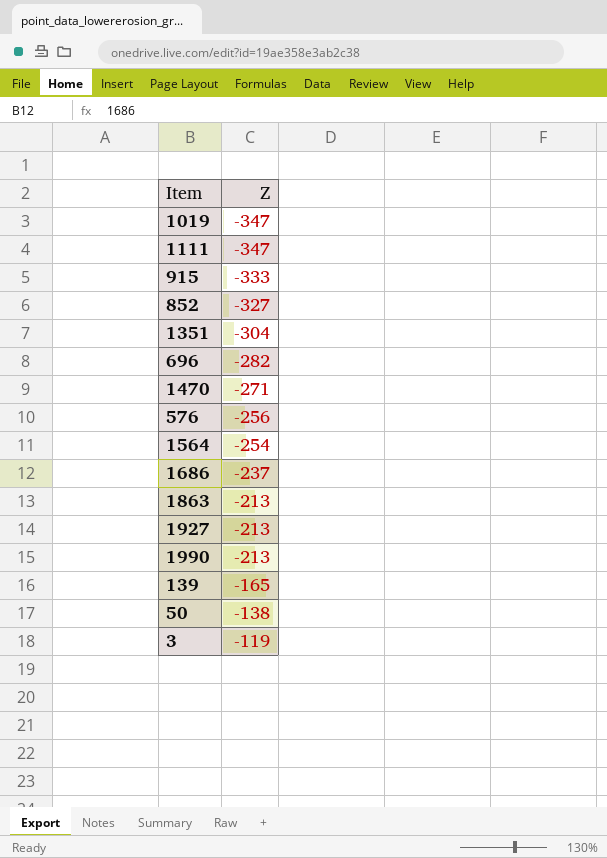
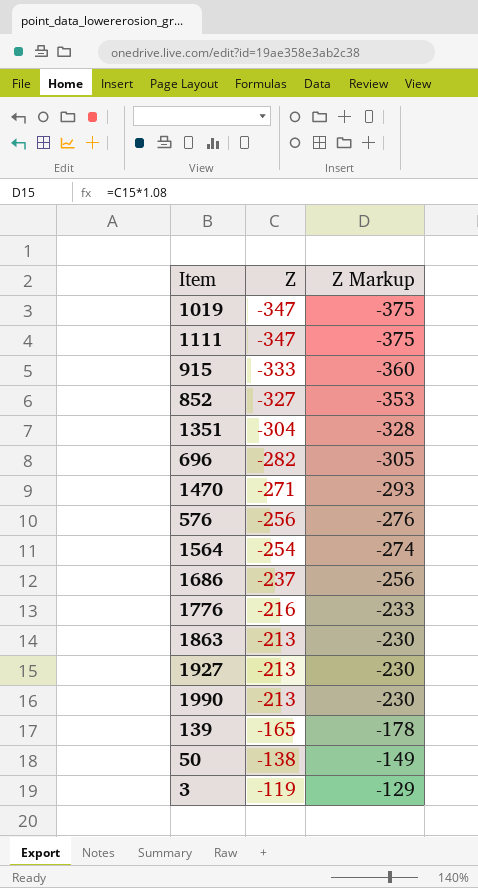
column Z Markup | formula: none -> [Z] * 1.08
row 1776: none -> -216 | -233

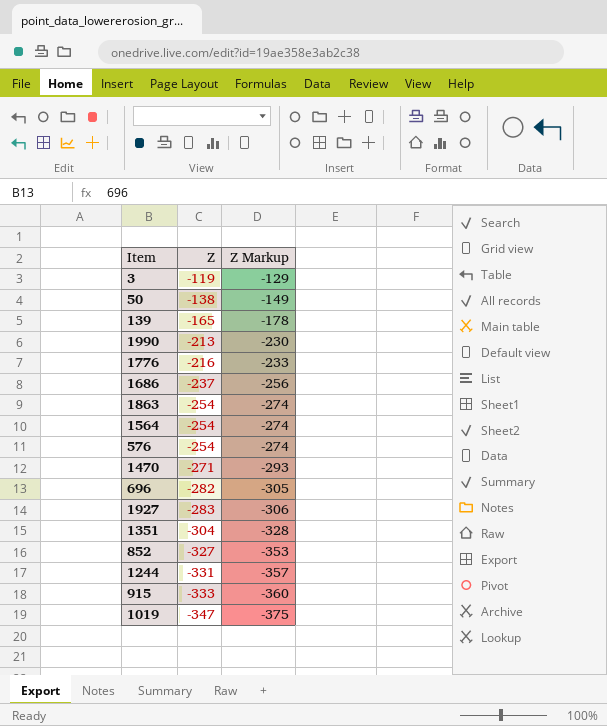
row order: Z ascending -> Z descending
row 1111: -347 | -375 -> none
1863 | Z: -213 -> -254
1863 | Z Markup: -230 -> -274
576 | Z: -256 -> -254
576 | Z Markup: -276 -> -274
1927 | Z: -213 -> -283
1927 | Z Markup: -230 -> -306
row 1244: none -> -331 | -357

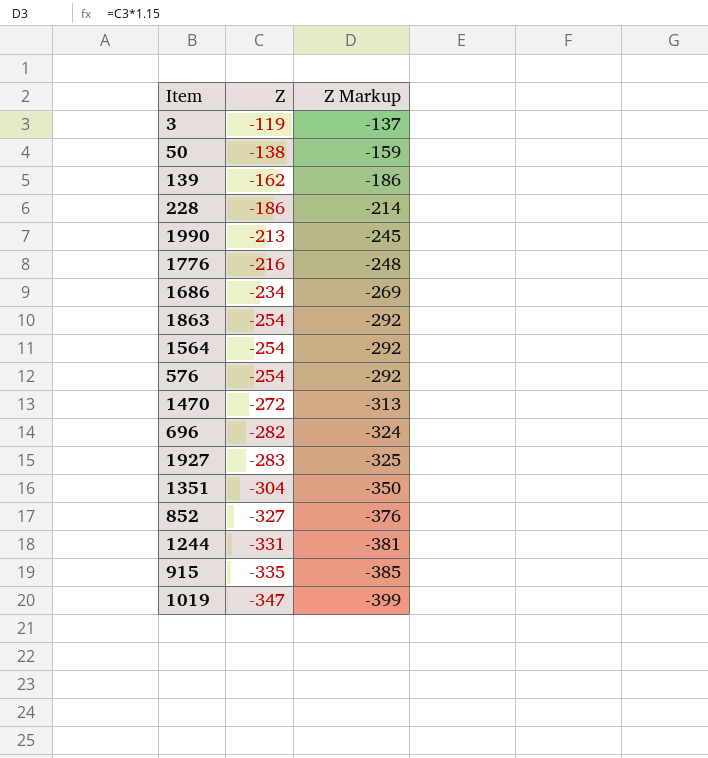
column Z Markup | formula: [Z] * 1.08 -> [Z] * 1.15
139 | Z: -165 -> -162
row 228: none -> -186 | -214
1686 | Z: -237 -> -234
1470 | Z: -271 -> -272
915 | Z: -333 -> -335

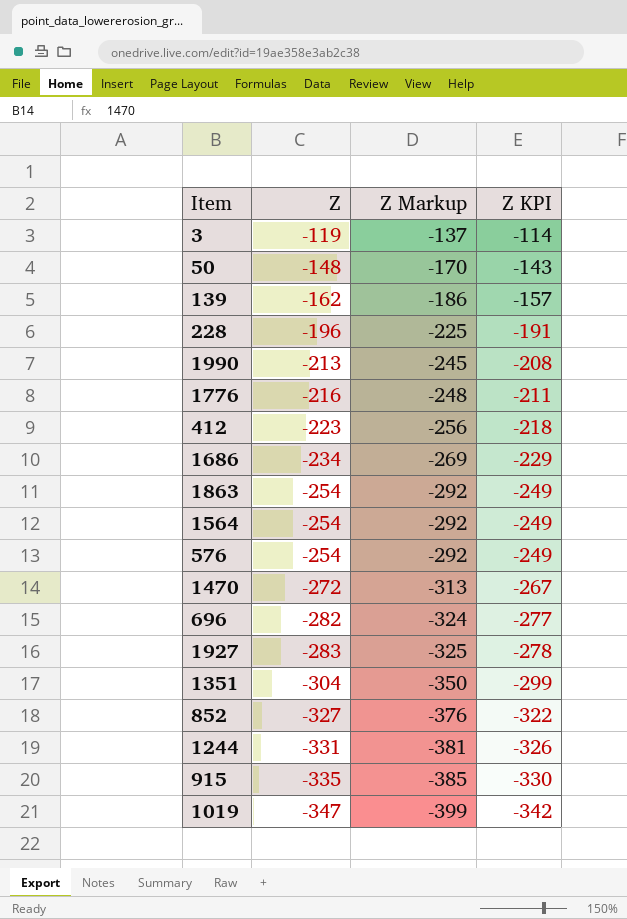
column Z KPI | formula: none -> [Z] + 5
50 | Z: -138 -> -148
50 | Z Markup: -159 -> -170
228 | Z: -186 -> -196
228 | Z Markup: -214 -> -225
row 412: none -> -223 | -256 | -218

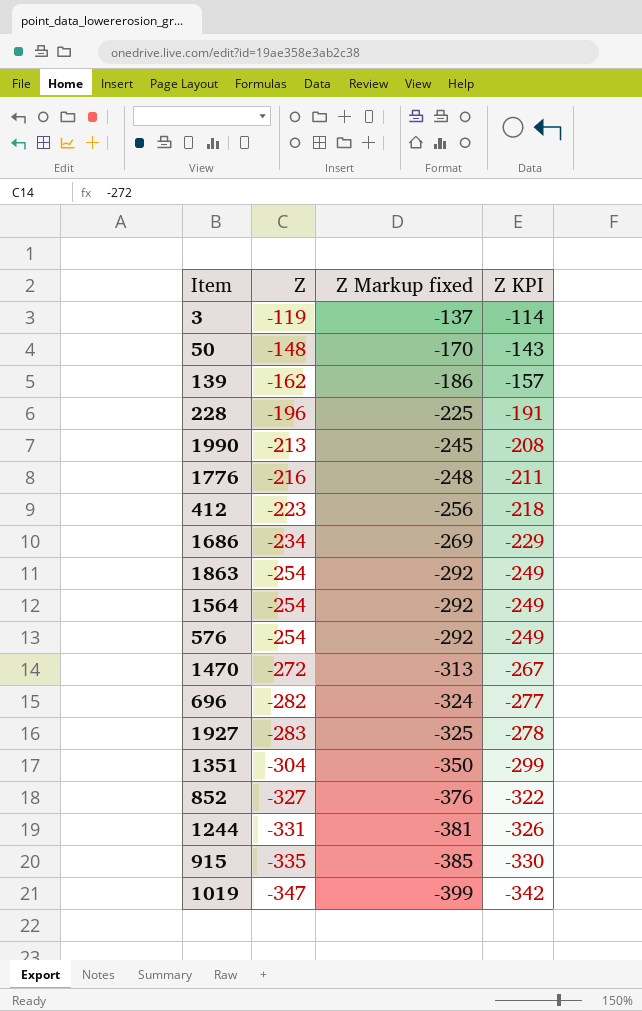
column name: Z Markup -> Z Markup fixed

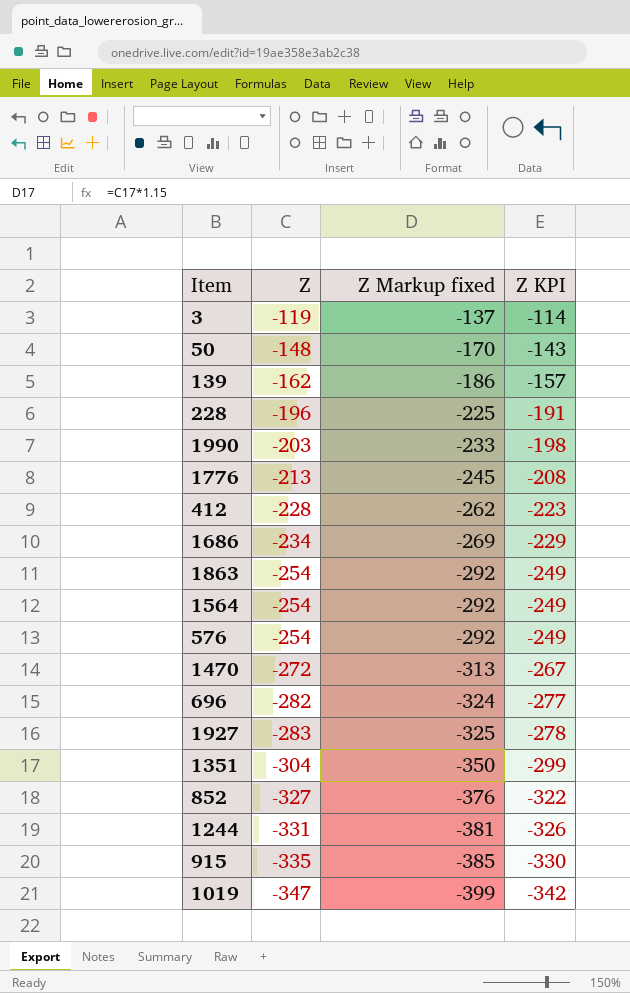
1990 | Z: -213 -> -203
1990 | Z Markup fixed: -245 -> -233
1990 | Z KPI: -208 -> -198
1776 | Z: -216 -> -213
1776 | Z Markup fixed: -248 -> -245
1776 | Z KPI: -211 -> -208
412 | Z: -223 -> -228
412 | Z Markup fixed: -256 -> -262
412 | Z KPI: -218 -> -223

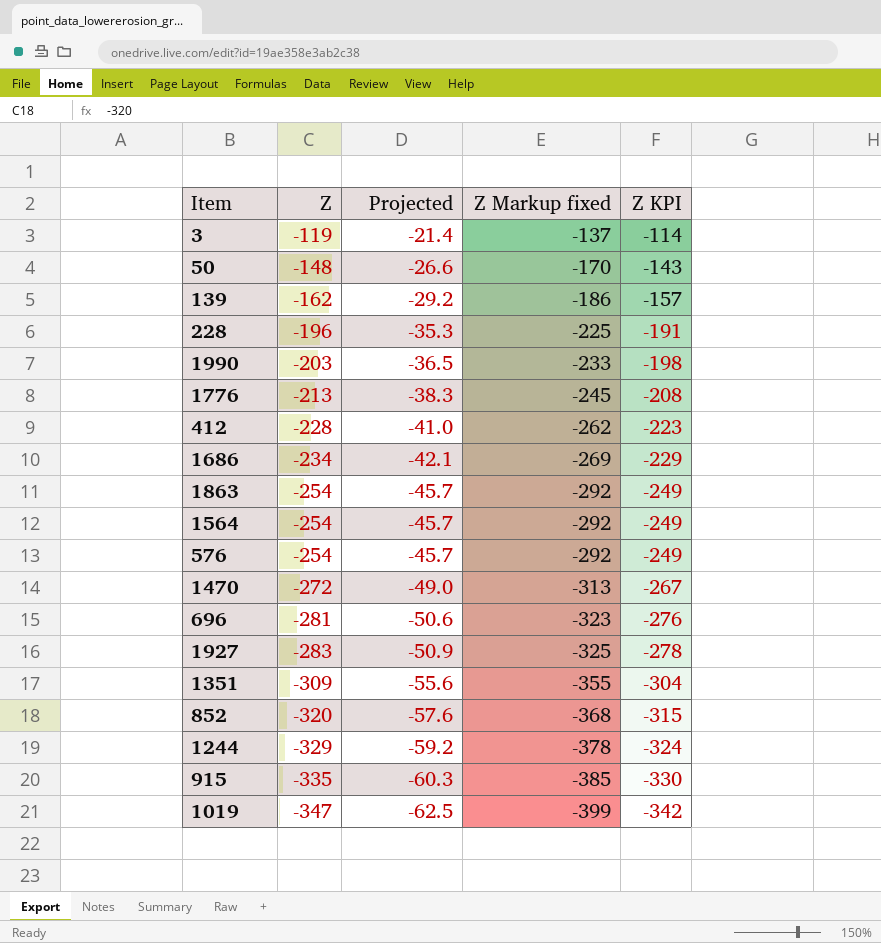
column Projected | formula: none -> [Z] * 0.18
696 | Z: -282 -> -281
696 | Z Markup fixed: -324 -> -323
696 | Z KPI: -277 -> -276
1351 | Z: -304 -> -309
1351 | Z Markup fixed: -350 -> -355
1351 | Z KPI: -299 -> -304
852 | Z: -327 -> -320
852 | Z Markup fixed: -376 -> -368
852 | Z KPI: -322 -> -315
1244 | Z: -331 -> -329
1244 | Z Markup fixed: -381 -> -378
1244 | Z KPI: -326 -> -324

